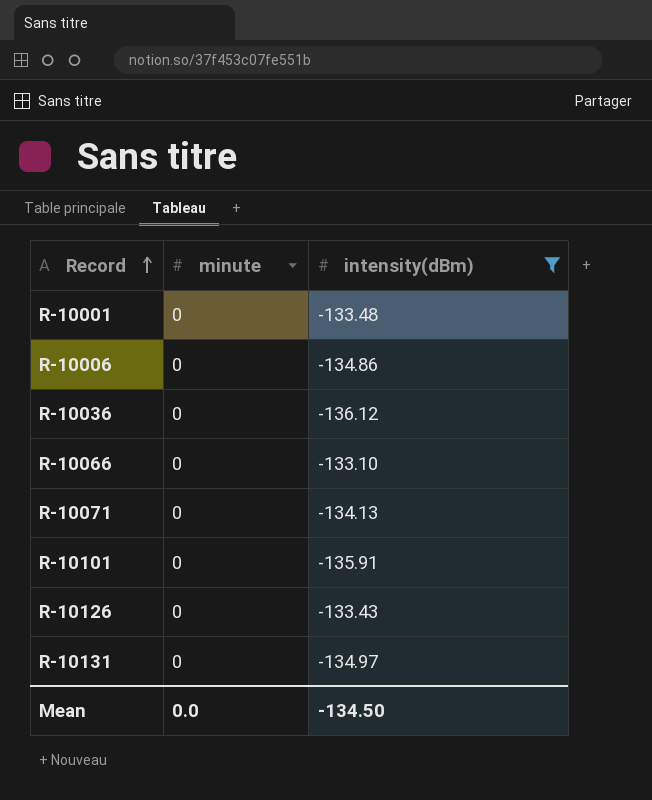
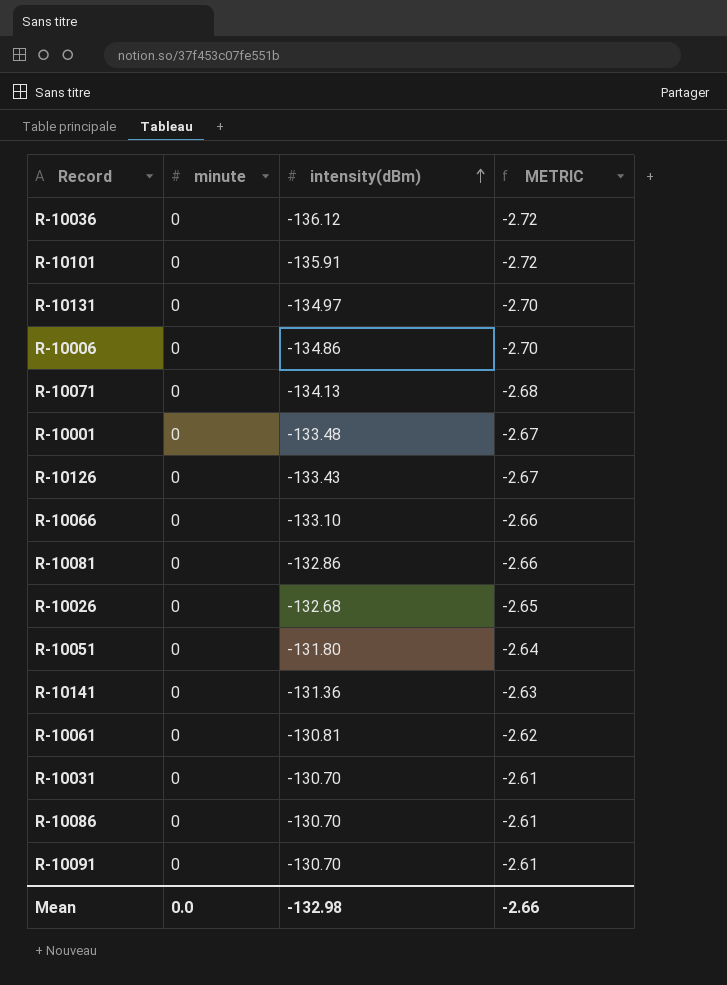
filter: intensity(dBm) <= -133.10 -> none
row order: Record ascending -> intensity(dBm) ascending
column METRIC | formula: none -> [intensity(dBm)] * 0.02
Mean | intensity(dBm): -134.50 -> -132.98

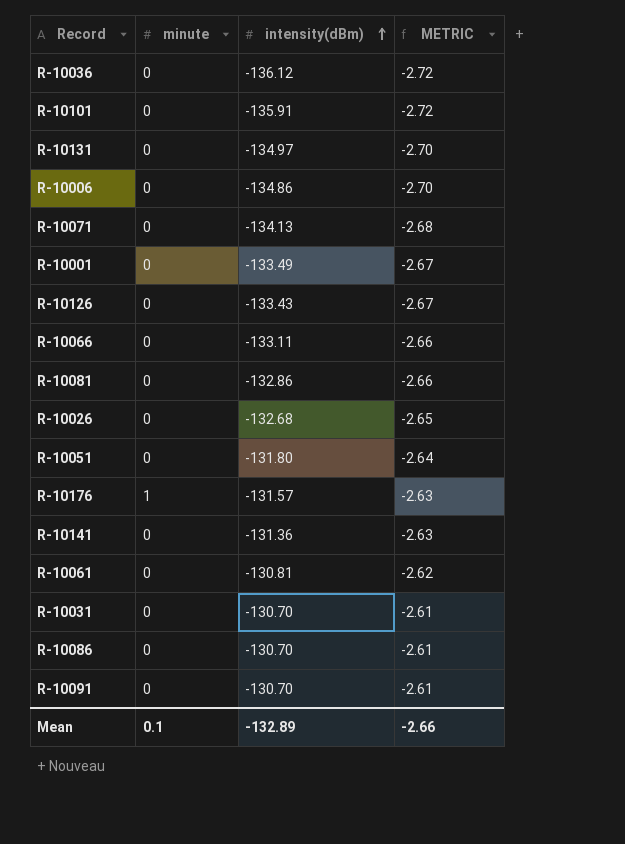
R-10001 | intensity(dBm): -133.48 -> -133.49
R-10066 | intensity(dBm): -133.10 -> -133.11
row R-10176: none -> 1 | -131.57 | -2.63
Mean | minute: 0.0 -> 0.1
Mean | intensity(dBm): -132.98 -> -132.89

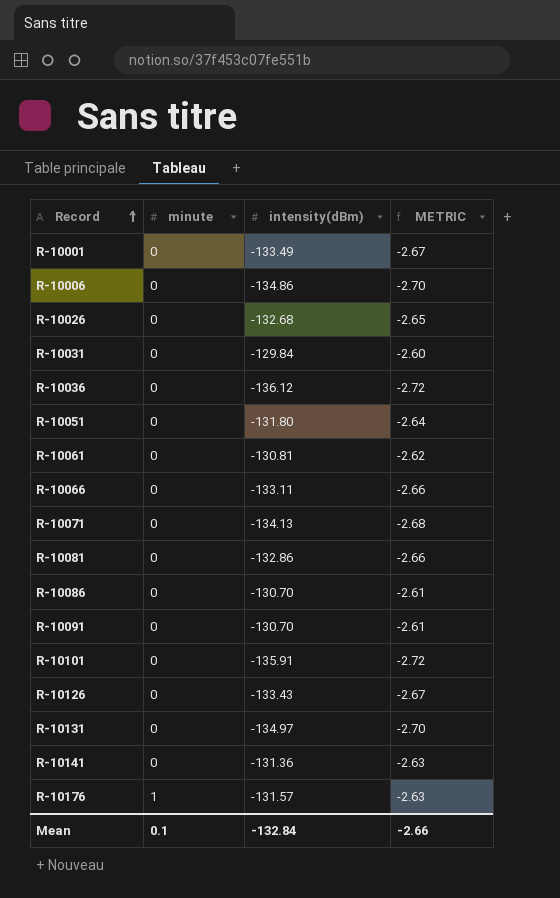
row order: intensity(dBm) ascending -> Record ascending
R-10031 | intensity(dBm): -130.70 -> -129.84
R-10031 | METRIC: -2.61 -> -2.60
Mean | intensity(dBm): -132.89 -> -132.84

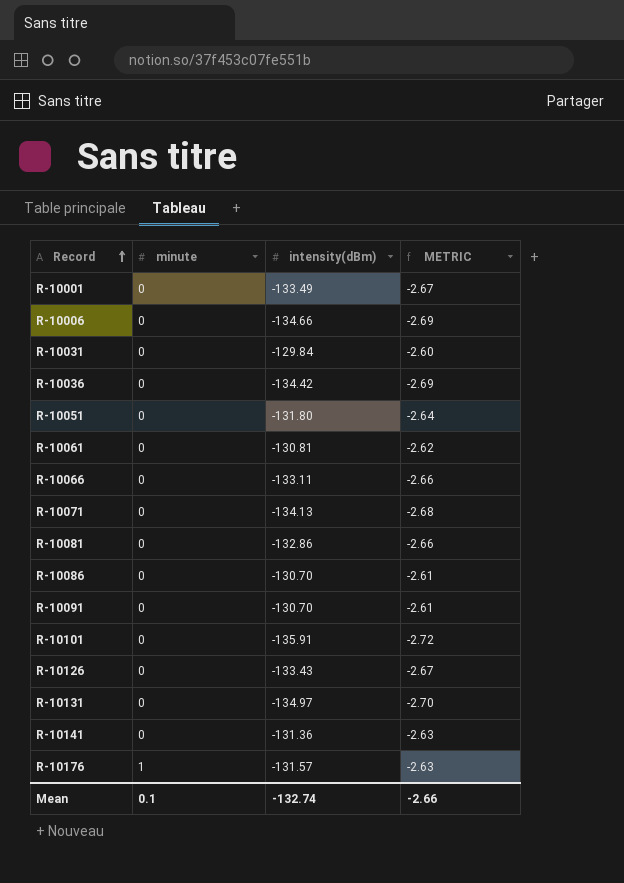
row R-10026: 0 | -132.68 | -2.65 -> none
R-10006 | intensity(dBm): -134.86 -> -134.66
R-10006 | METRIC: -2.70 -> -2.69
R-10036 | intensity(dBm): -136.12 -> -134.42
R-10036 | METRIC: -2.72 -> -2.69
Mean | intensity(dBm): -132.84 -> -132.74

